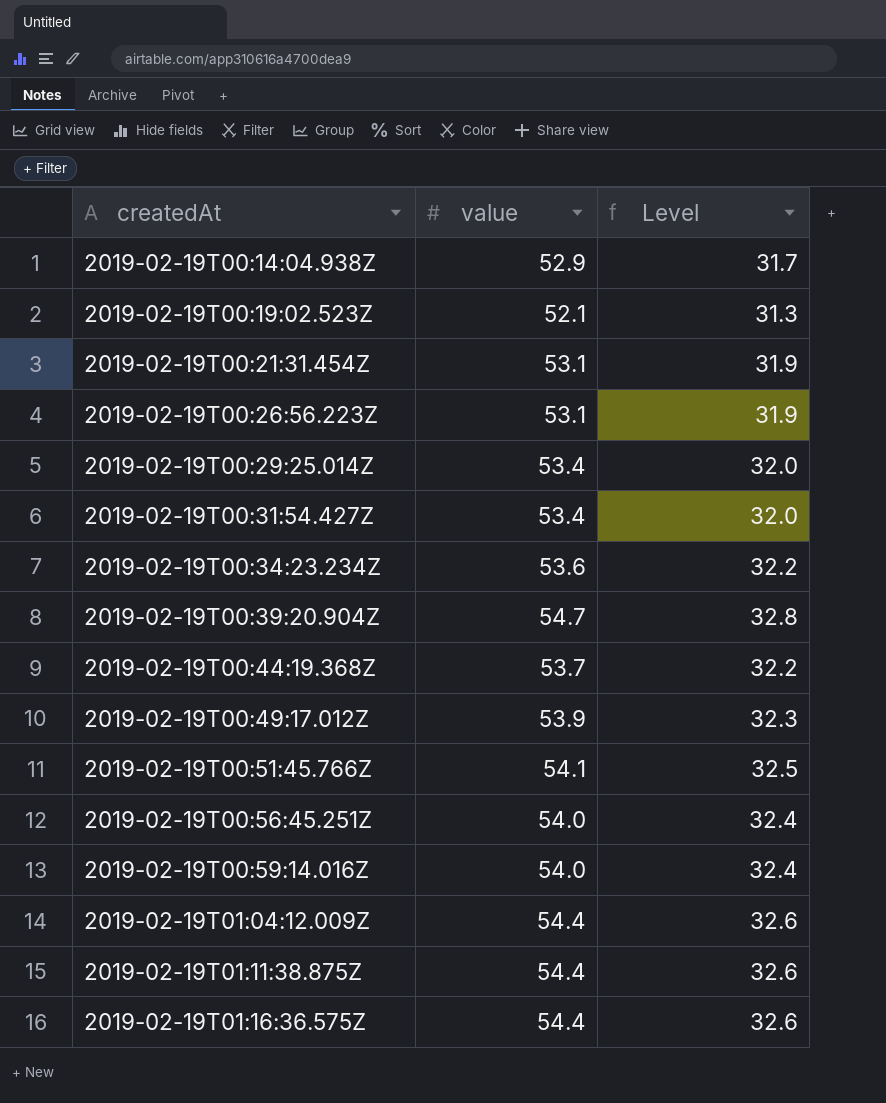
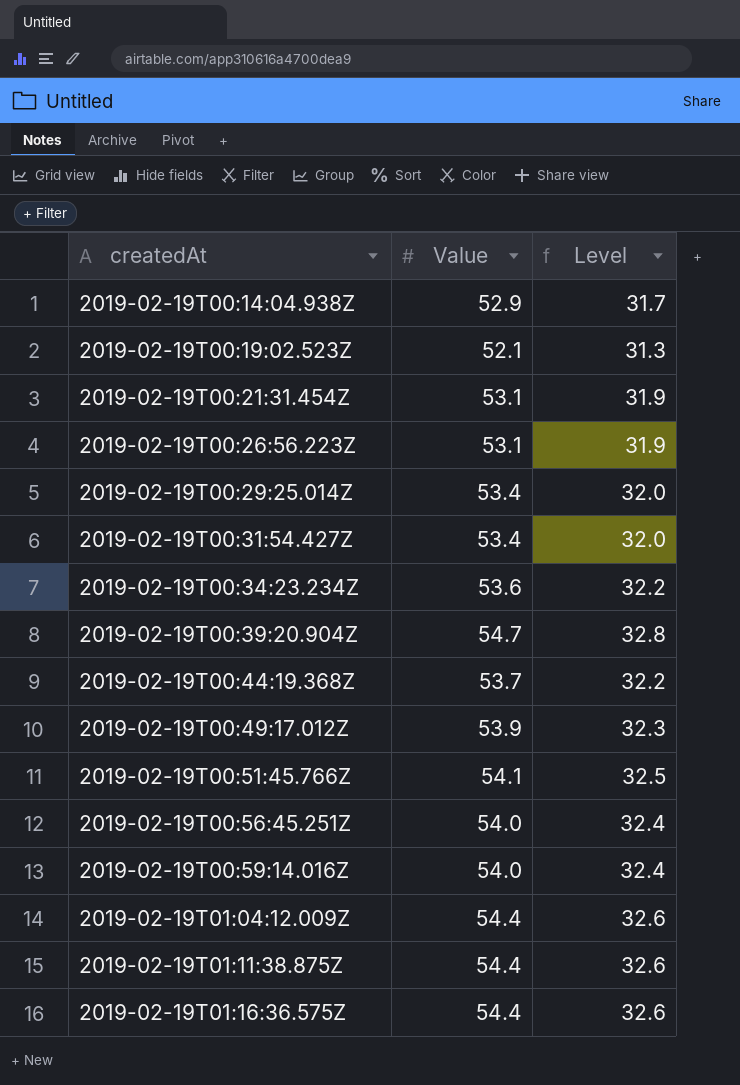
column name: value -> Value

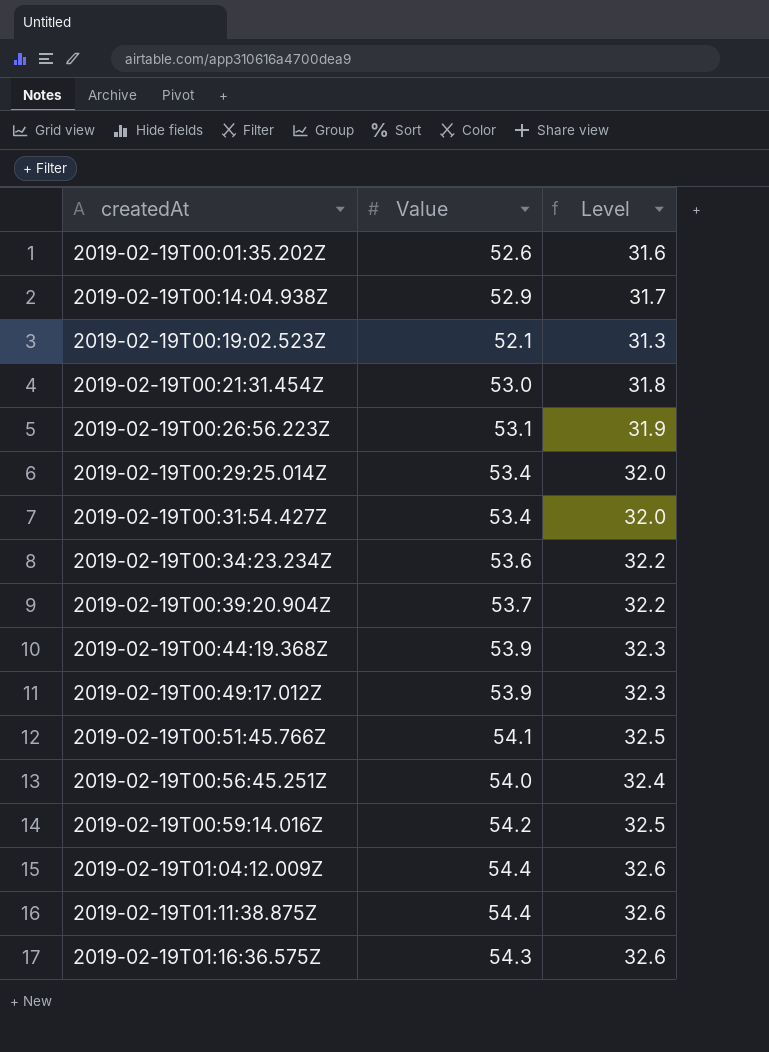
row 2019-02-19T00:01:35.202Z: none -> 52.6 | 31.6
2019-02-19T00:21:31.454Z | Value: 53.1 -> 53.0
2019-02-19T00:21:31.454Z | Level: 31.9 -> 31.8
2019-02-19T00:39:20.904Z | Value: 54.7 -> 53.7
2019-02-19T00:39:20.904Z | Level: 32.8 -> 32.2
2019-02-19T00:44:19.368Z | Value: 53.7 -> 53.9
2019-02-19T00:44:19.368Z | Level: 32.2 -> 32.3
2019-02-19T00:59:14.016Z | Value: 54.0 -> 54.2
2019-02-19T00:59:14.016Z | Level: 32.4 -> 32.5
2019-02-19T01:16:36.575Z | Value: 54.4 -> 54.3

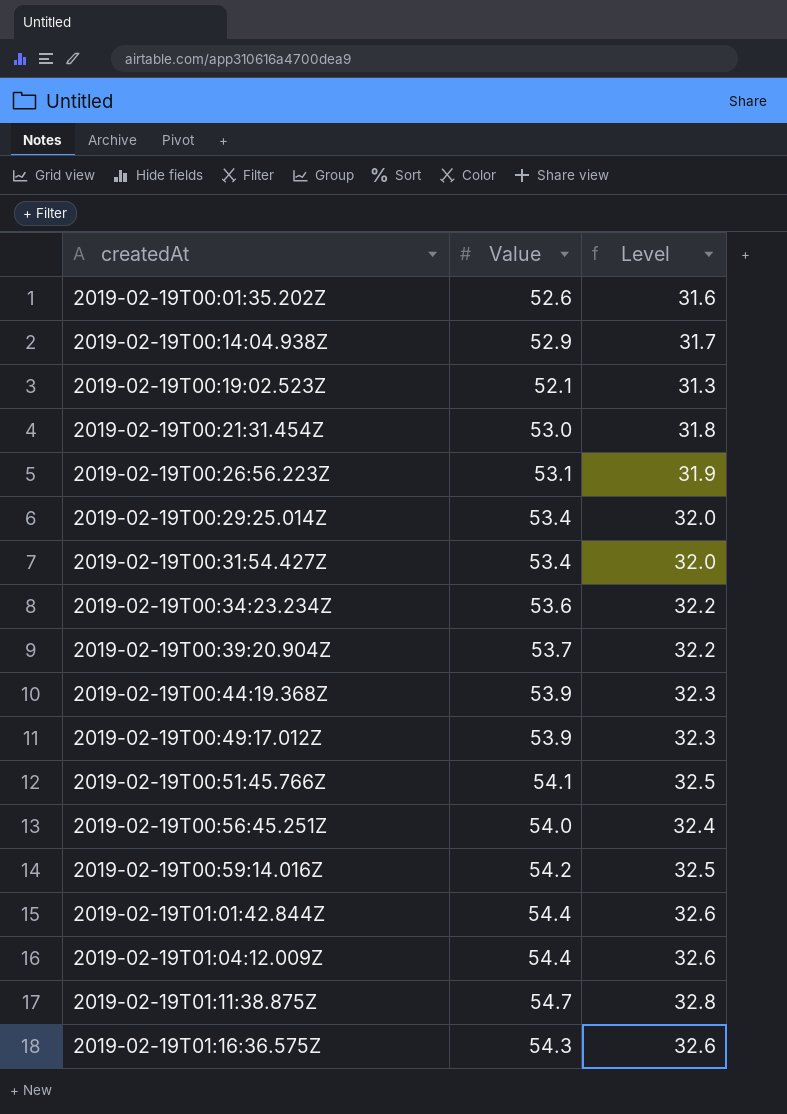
row 2019-02-19T01:01:42.844Z: none -> 54.4 | 32.6
2019-02-19T01:11:38.875Z | Value: 54.4 -> 54.7
2019-02-19T01:11:38.875Z | Level: 32.6 -> 32.8

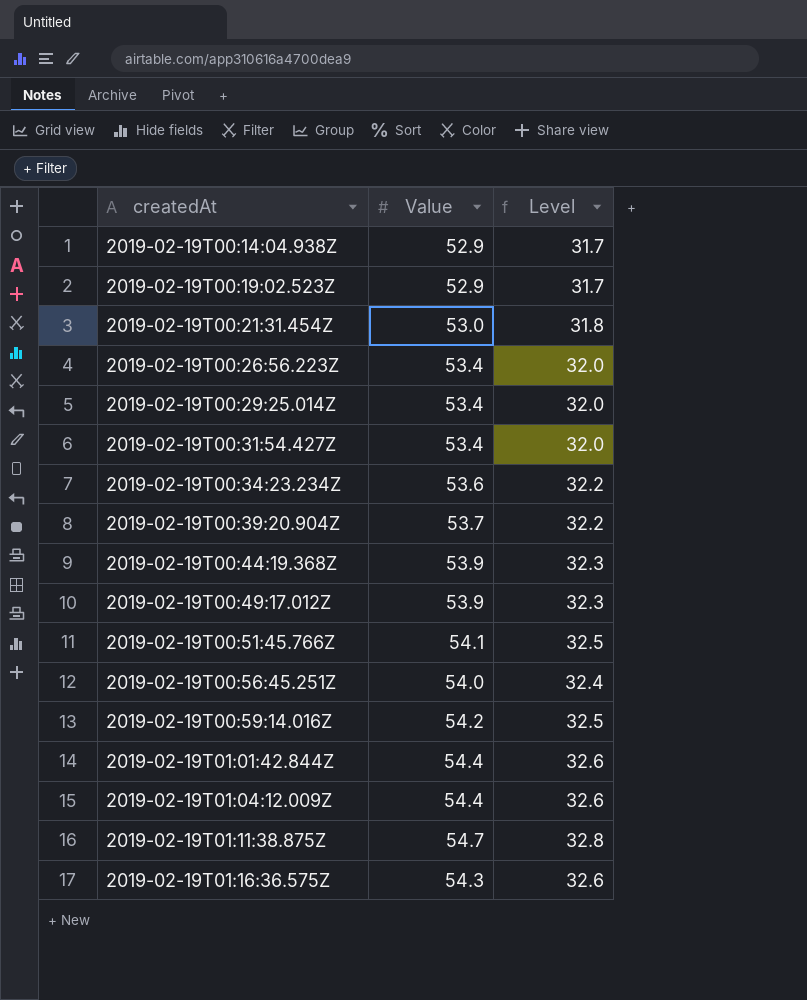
row 2019-02-19T00:01:35.202Z: 52.6 | 31.6 -> none
2019-02-19T00:19:02.523Z | Value: 52.1 -> 52.9
2019-02-19T00:19:02.523Z | Level: 31.3 -> 31.7
2019-02-19T00:26:56.223Z | Value: 53.1 -> 53.4
2019-02-19T00:26:56.223Z | Level: 31.9 -> 32.0

